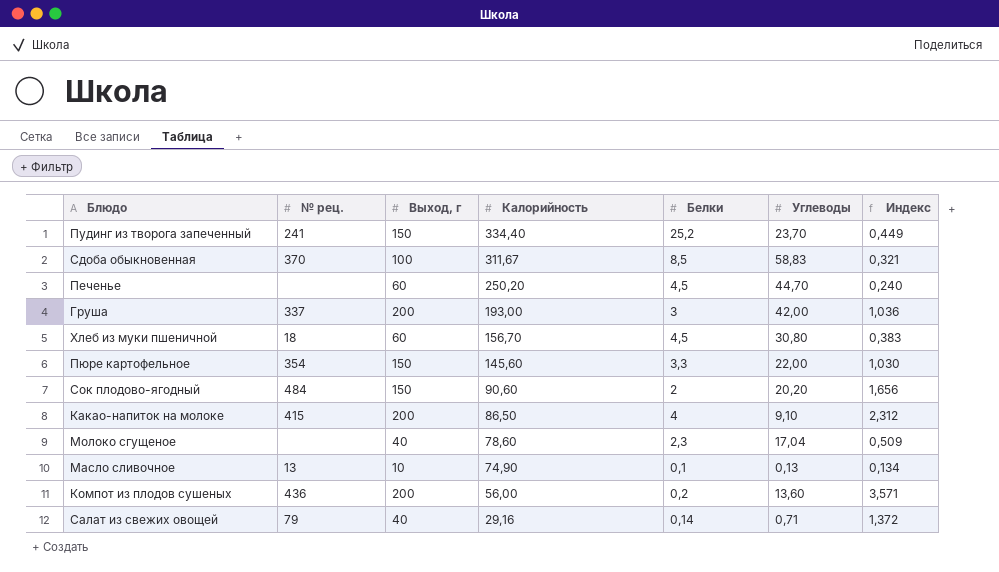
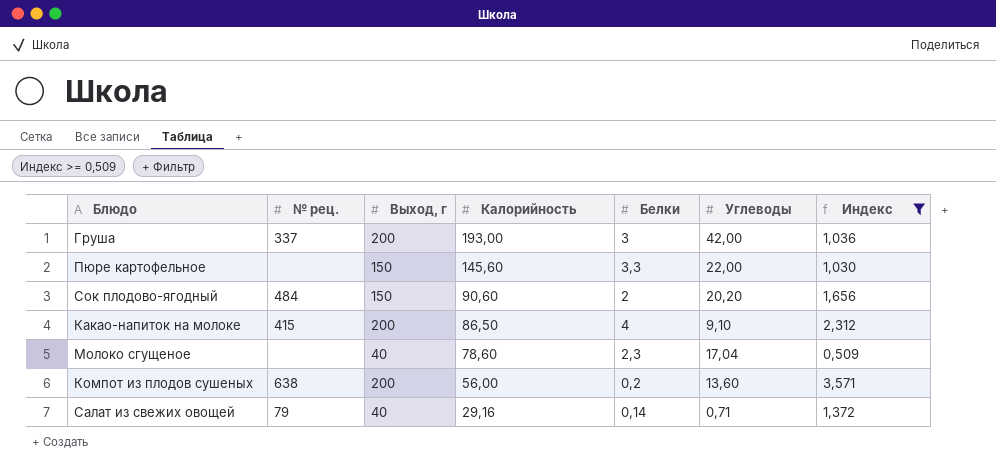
filter: none -> Индекс >= 0,509
Пюре картофельное | № рец.: 354 -> none
Компот из плодов сушеных | № рец.: 436 -> 638

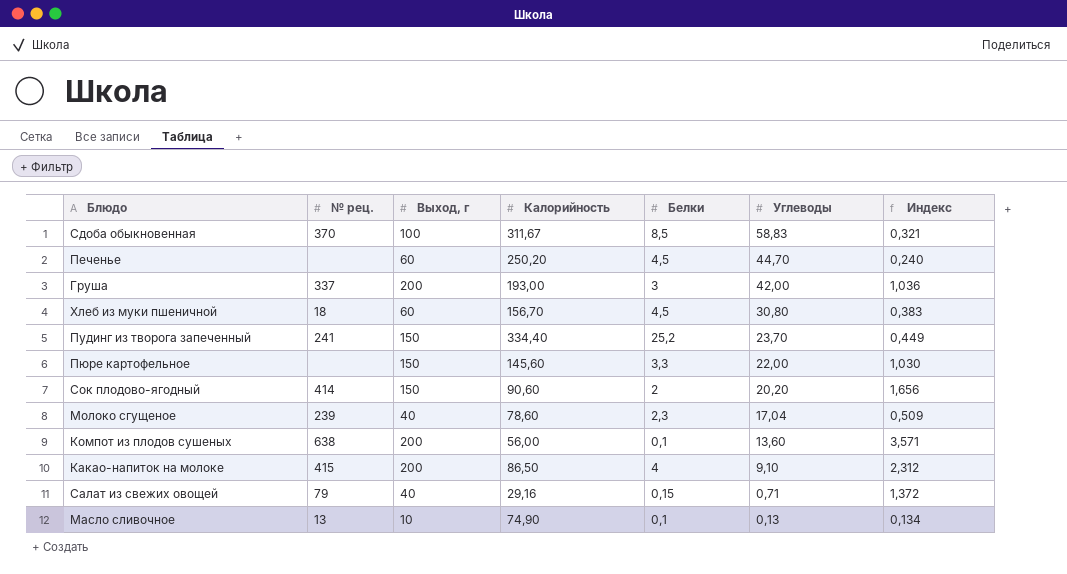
filter: Индекс >= 0,509 -> none
row order: Калорийность descending -> Углеводы descending
Сок плодово-ягодный | № рец.: 484 -> 414
Молоко сгущеное | № рец.: none -> 239
Компот из плодов сушеных | Белки: 0,2 -> 0,1
Салат из свежих овощей | Белки: 0,14 -> 0,15

